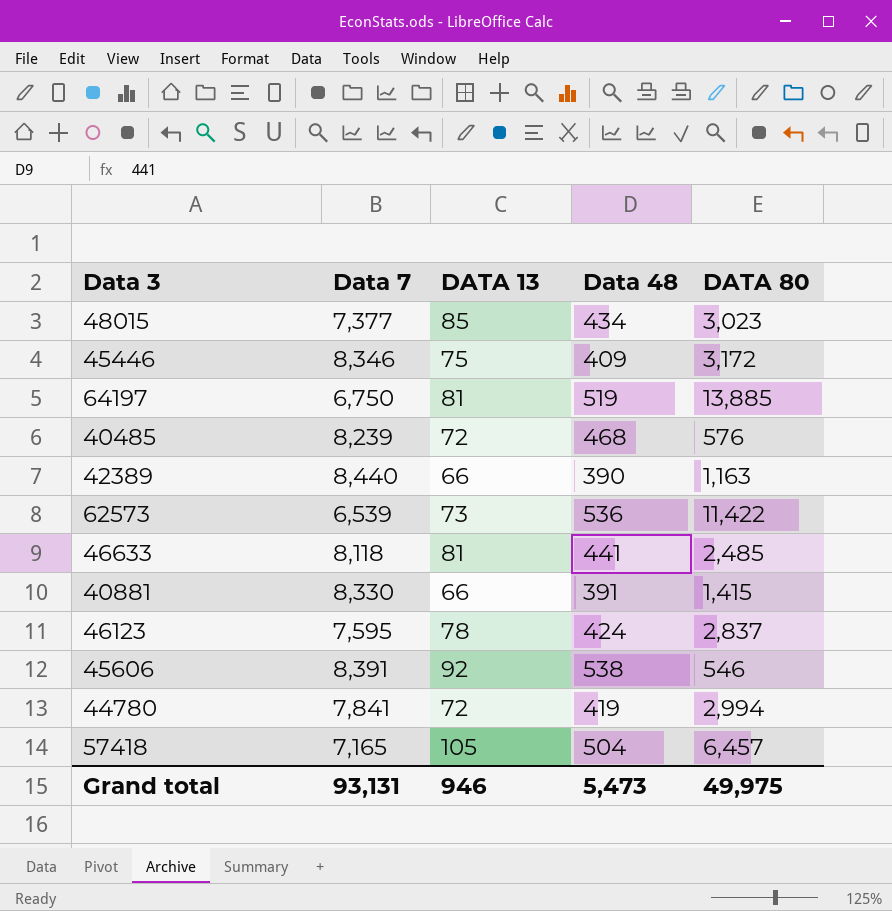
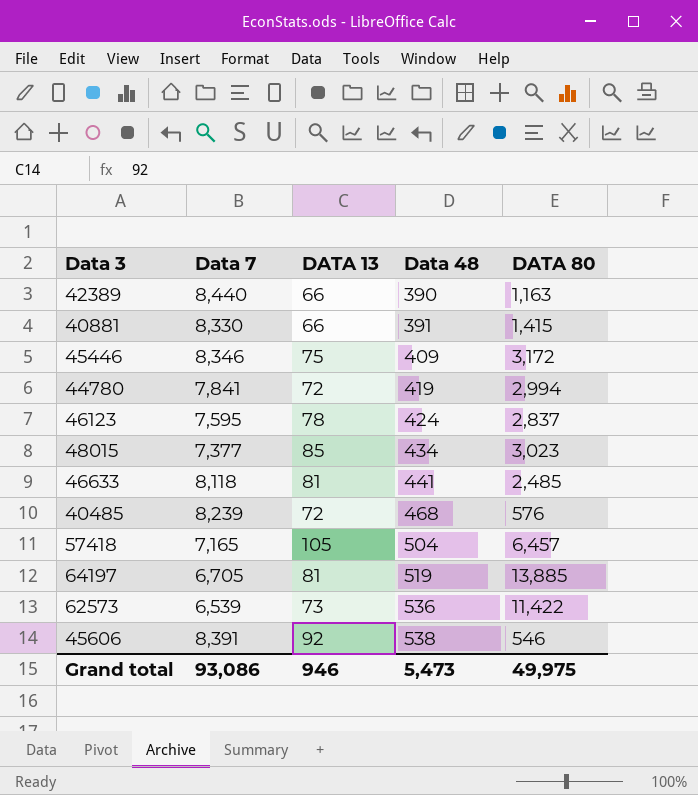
row order: none -> Data 48 ascending
64197 | Data 7: 6,750 -> 6,705
Grand total | Data 7: 93,131 -> 93,086

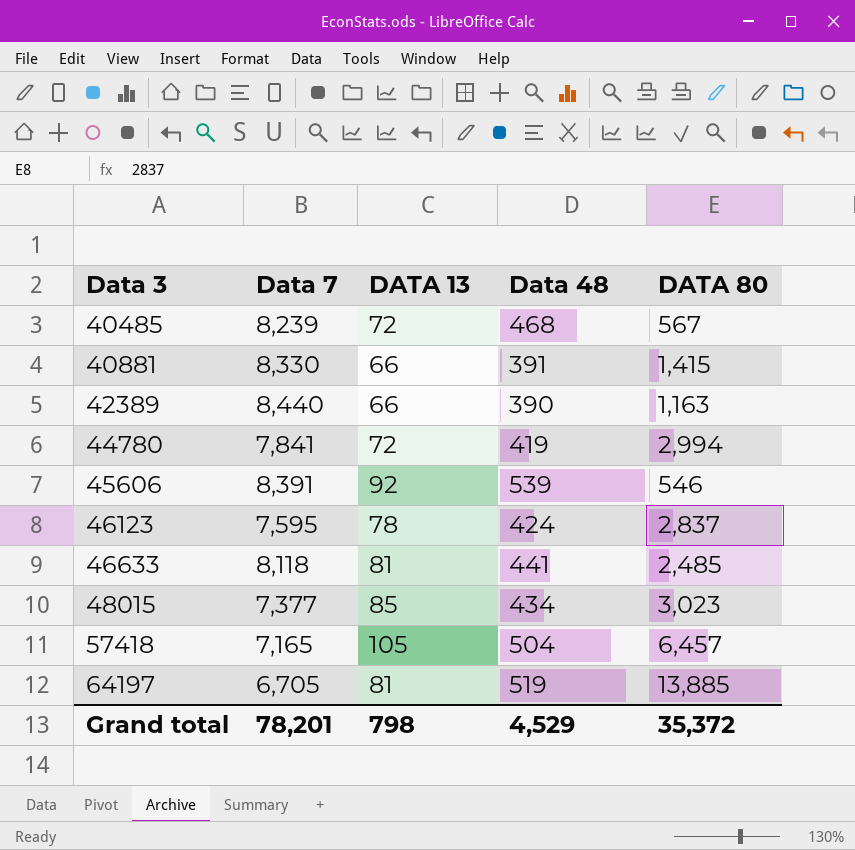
row order: Data 48 ascending -> Data 3 ascending
row 45446: 8,346 | 75 | 409 | 3,172 -> none
row 62573: 6,539 | 73 | 536 | 11,422 -> none
40485 | DATA 80: 576 -> 567
45606 | Data 48: 538 -> 539
Grand total | Data 7: 93,086 -> 78,201
Grand total | DATA 13: 946 -> 798
Grand total | Data 48: 5,473 -> 4,529
Grand total | DATA 80: 49,975 -> 35,372

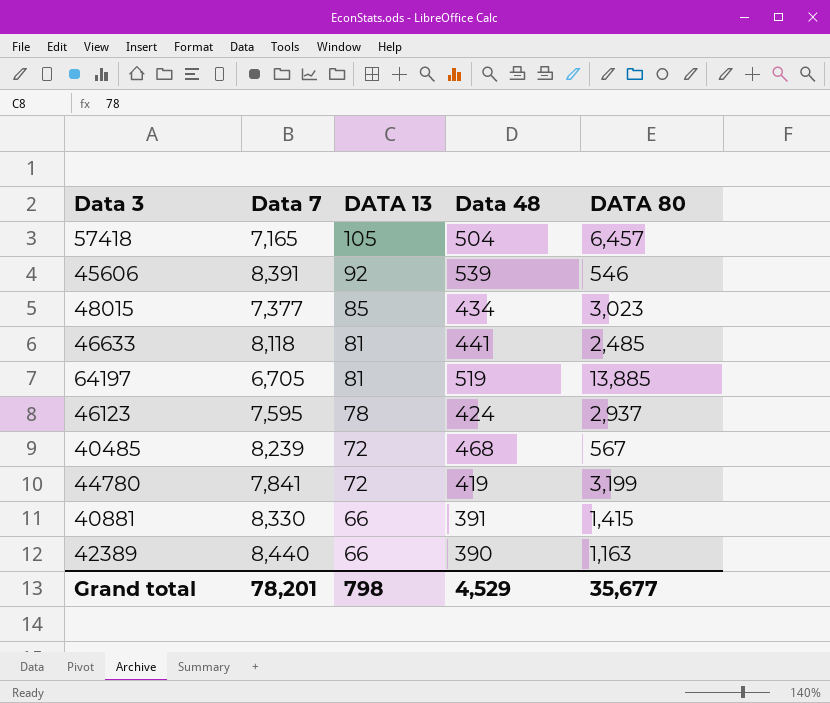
row order: Data 3 ascending -> DATA 13 descending
46123 | DATA 80: 2,837 -> 2,937
44780 | DATA 80: 2,994 -> 3,199
Grand total | DATA 80: 35,372 -> 35,677

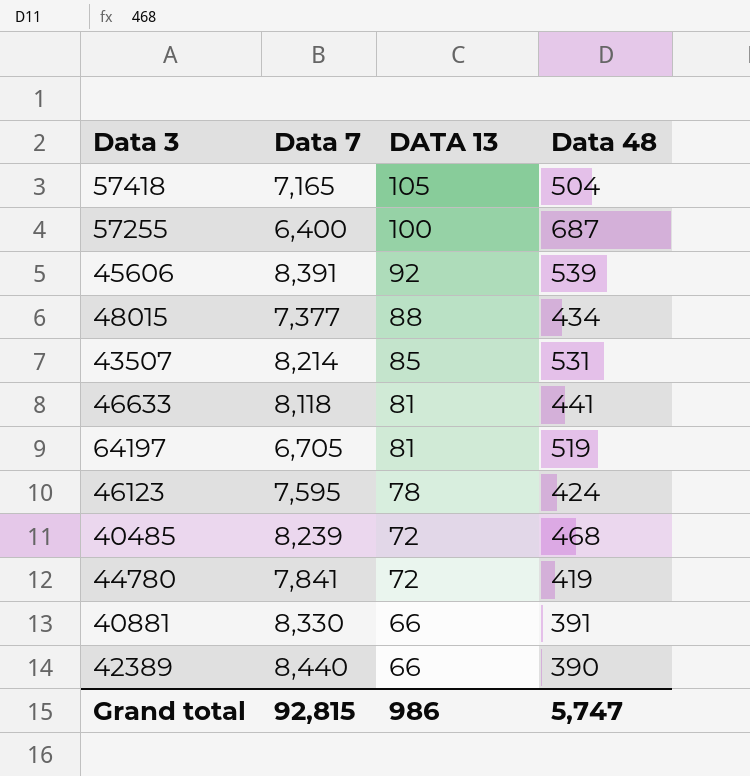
column DATA 80 | position: 5 -> none
row 57255: none -> 6,400 | 100 | 687
48015 | DATA 13: 85 -> 88
row 43507: none -> 8,214 | 85 | 531
Grand total | Data 7: 78,201 -> 92,815
Grand total | DATA 13: 798 -> 986
Grand total | Data 48: 4,529 -> 5,747

